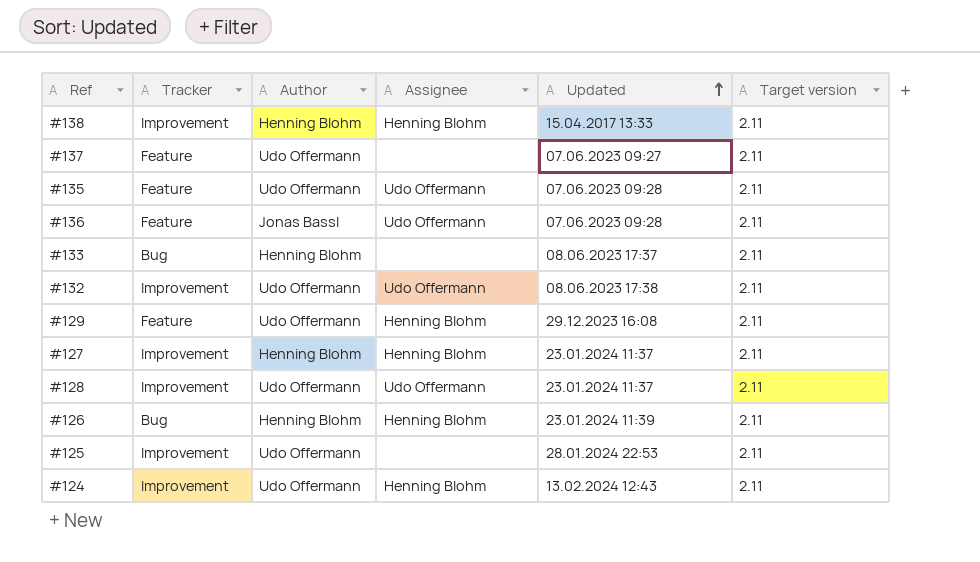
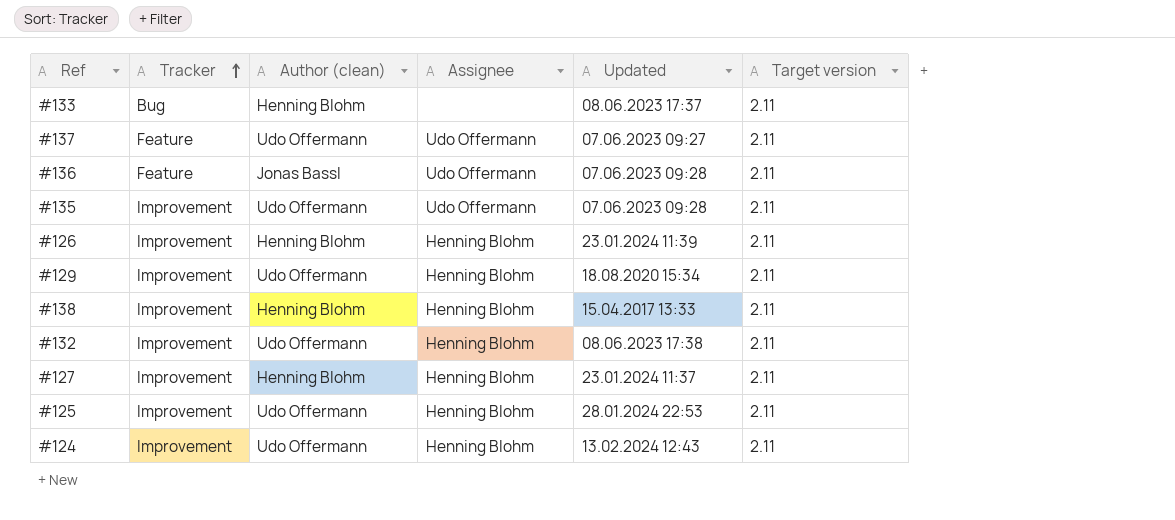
row order: Updated ascending -> Tracker ascending
column name: Author -> Author (clean)
row #128: Improvement | Udo Offermann | Udo Offermann | 23.01.2024 11:37 | 2.11 -> none
#137 | Assignee: none -> Udo Offermann
#135 | Tracker: Feature -> Improvement
#126 | Tracker: Bug -> Improvement
#129 | Tracker: Feature -> Improvement
#129 | Updated: 29.12.2023 16:08 -> 18.08.2020 15:34
#132 | Assignee: Udo Offermann -> Henning Blohm
#125 | Assignee: none -> Henning Blohm

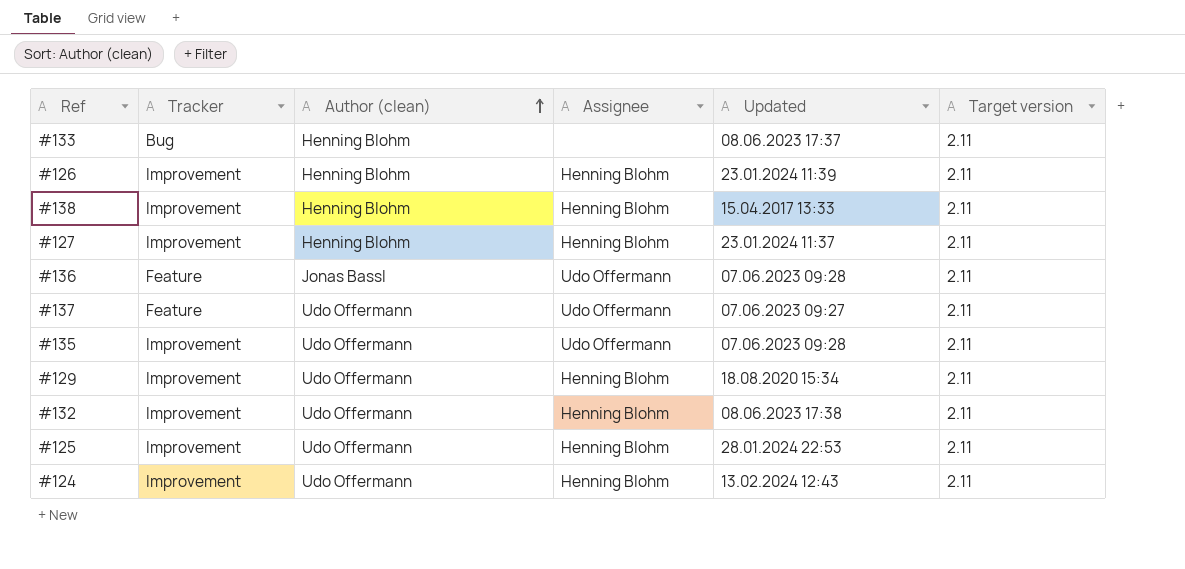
row order: Tracker ascending -> Author (clean) ascending

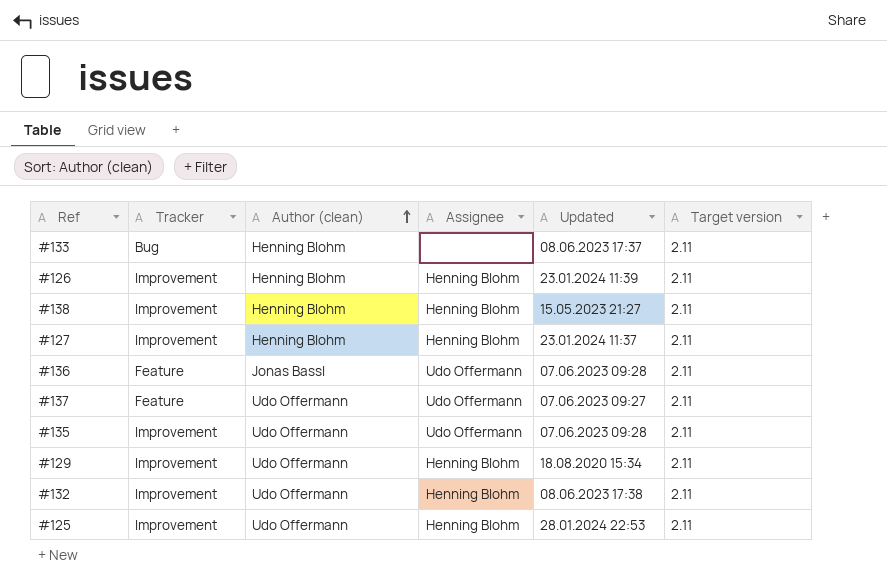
row #124: Improvement | Udo Offermann | Henning Blohm | 13.02.2024 12:43 | 2.11 -> none
#138 | Updated: 15.04.2017 13:33 -> 15.05.2023 21:27

